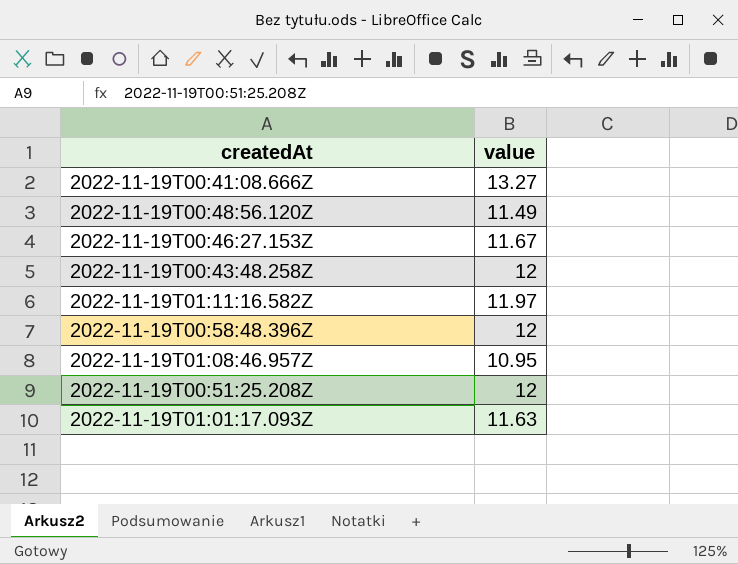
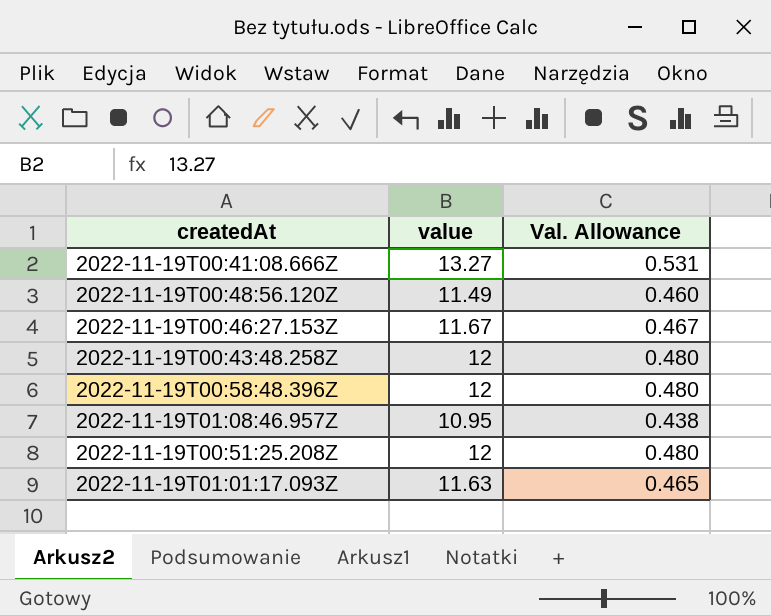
column Val. Allowance | formula: none -> [value] * 0.04
row 2022-11-19T01:11:16.582Z: 11.97 -> none

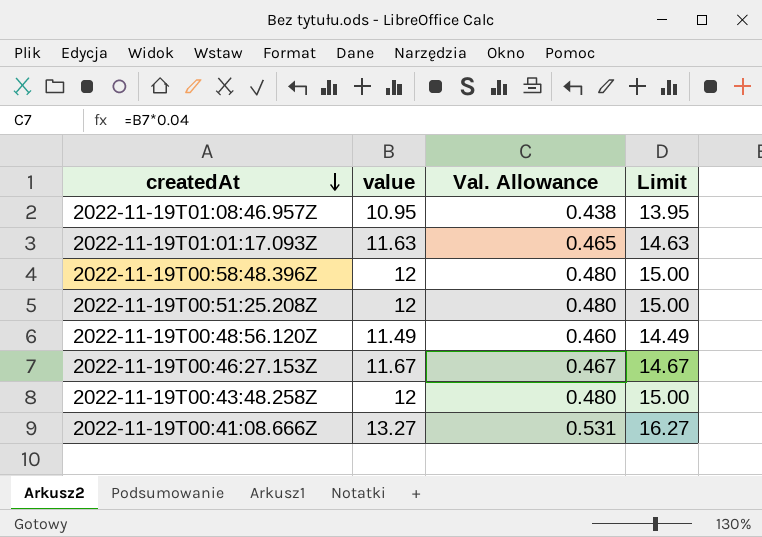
row order: none -> createdAt descending
column Limit | formula: none -> [value] + 3

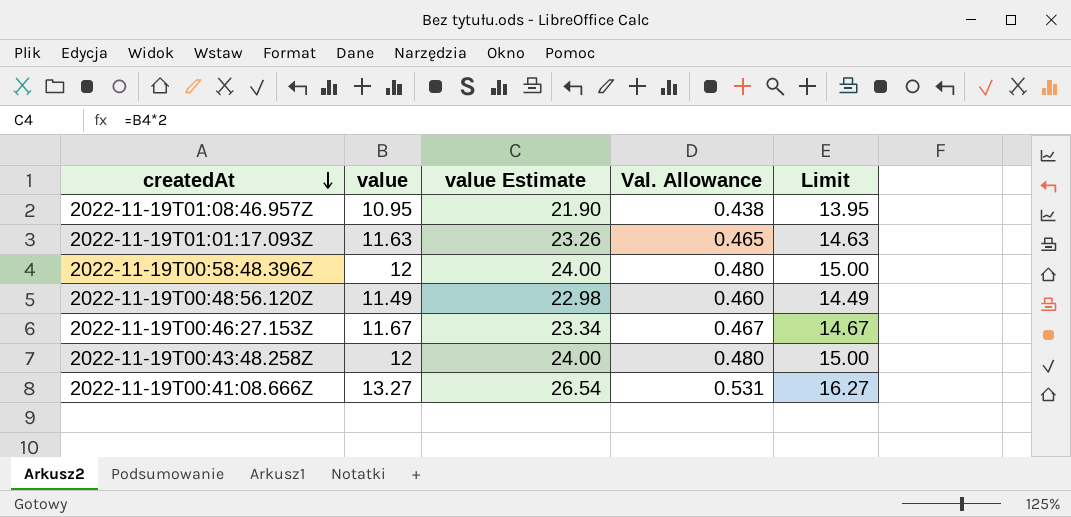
column value Estimate | formula: none -> [value] * 2
row 2022-11-19T00:51:25.208Z: 12 | 0.480 | 15.00 -> none

